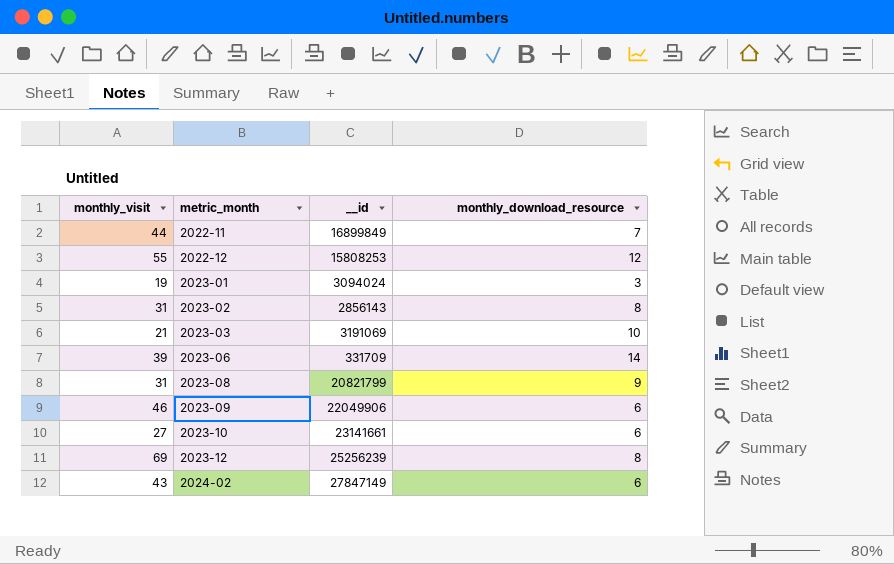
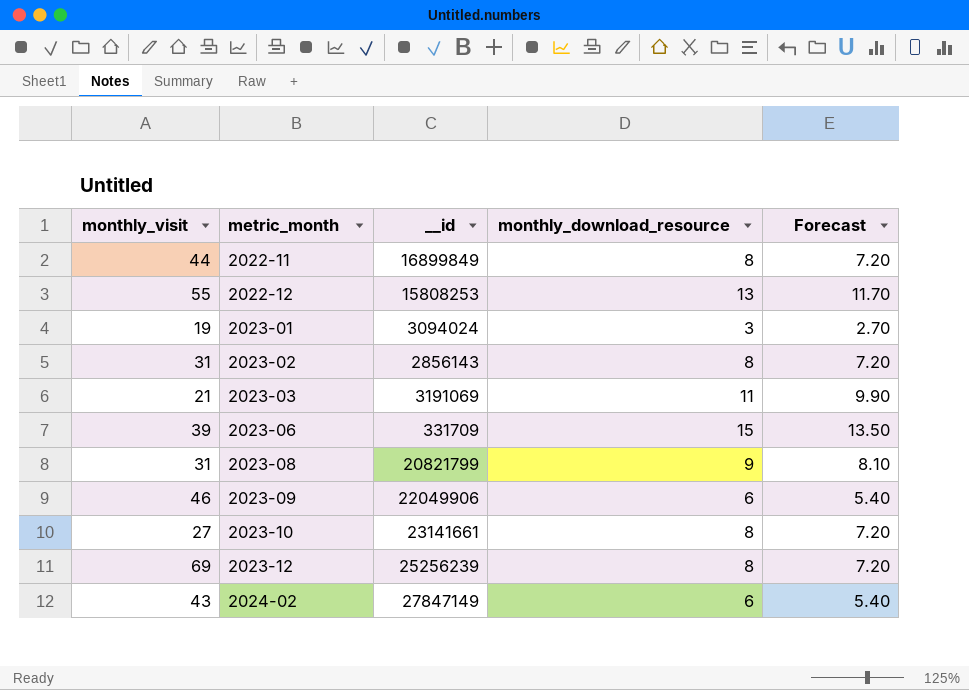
column Forecast | formula: none -> [monthly_download_resource] * 0.9
2022-11 | monthly_download_resource: 7 -> 8
2022-12 | monthly_download_resource: 12 -> 13
2023-03 | monthly_download_resource: 10 -> 11
2023-06 | monthly_download_resource: 14 -> 15
2023-10 | monthly_download_resource: 6 -> 8

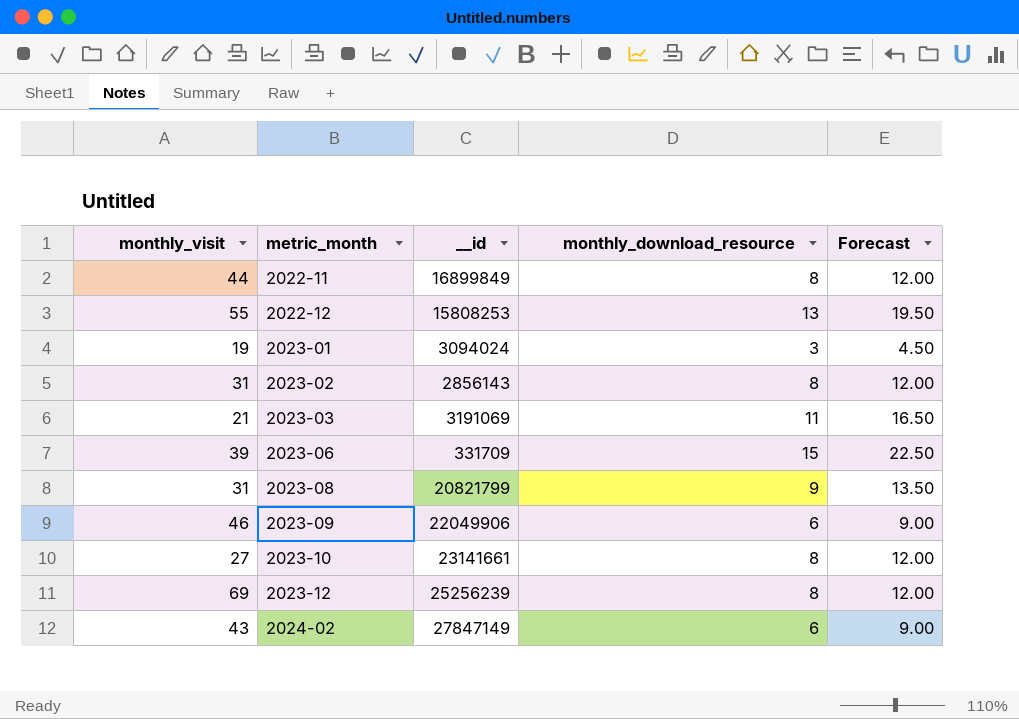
column Forecast | formula: [monthly_download_resource] * 0.9 -> [monthly_download_resource] * 1.5

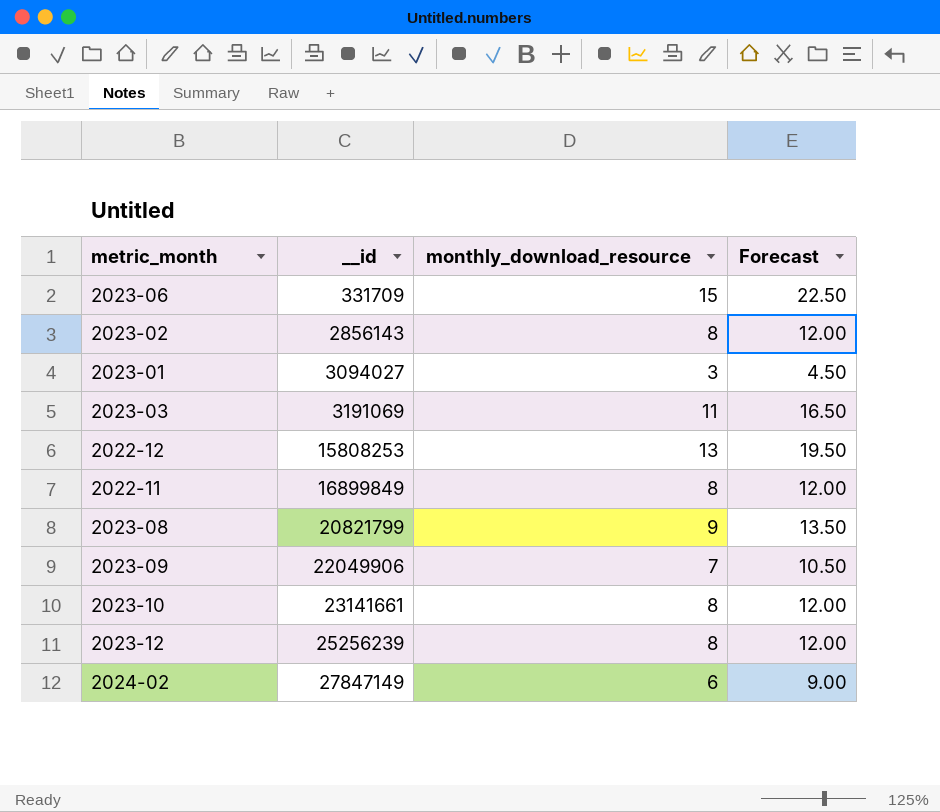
row order: metric_month ascending -> __id ascending
column monthly_visit | position: 1 -> none
2023-01 | __id: 3094024 -> 3094027
2023-09 | monthly_download_resource: 6 -> 7
2023-09 | Forecast: 9.00 -> 10.50

